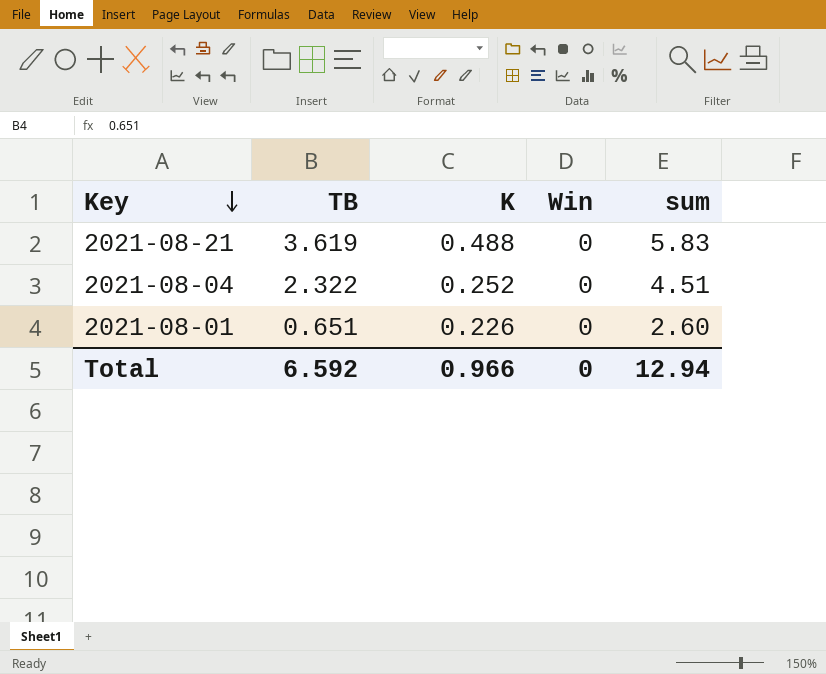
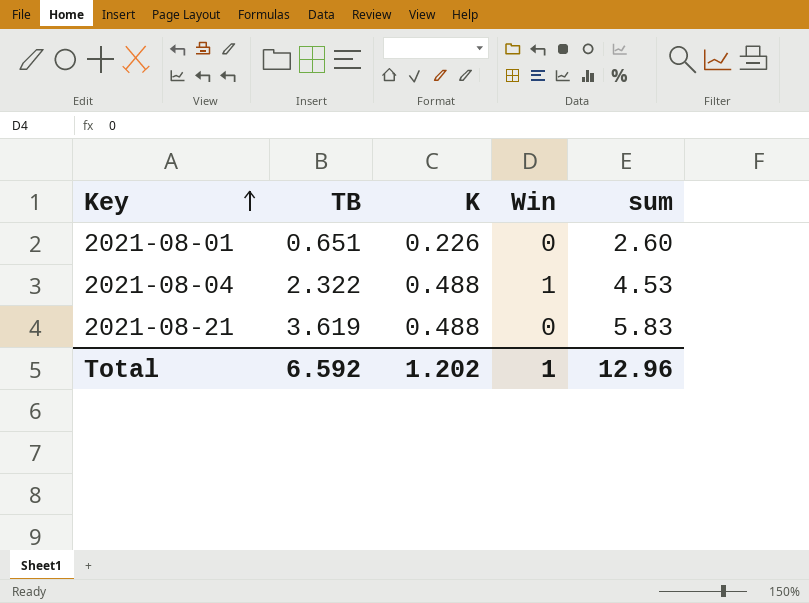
row order: Key descending -> Key ascending
2021-08-04 | K: 0.252 -> 0.488
2021-08-04 | Win: 0 -> 1
2021-08-04 | sum: 4.51 -> 4.53
Total | K: 0.966 -> 1.202
Total | Win: 0 -> 1
Total | sum: 12.94 -> 12.96

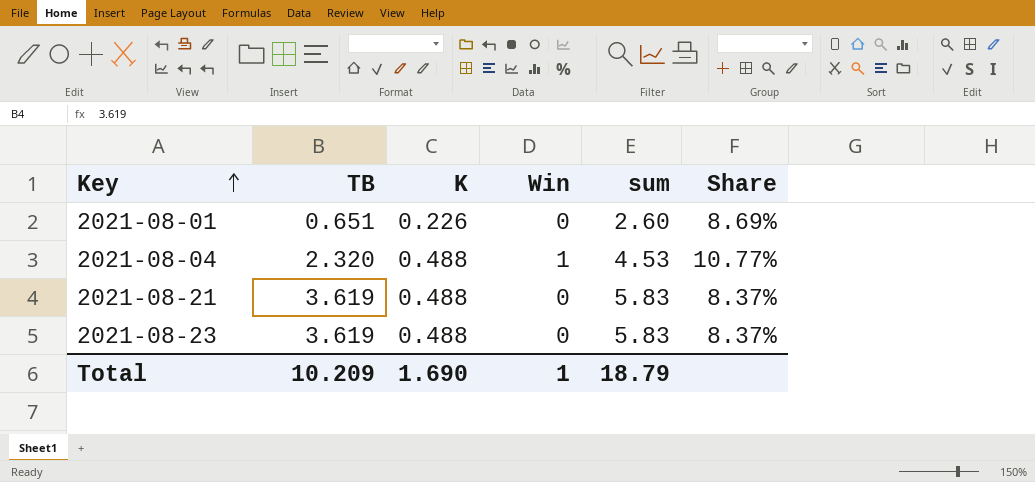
column Share | formula: none -> [K] / [sum]
2021-08-04 | TB: 2.322 -> 2.320
row 2021-08-23: none -> 3.619 | 0.488 | 0 | 5.83 | 8.37%
Total | TB: 6.592 -> 10.209
Total | K: 1.202 -> 1.690
Total | sum: 12.96 -> 18.79

